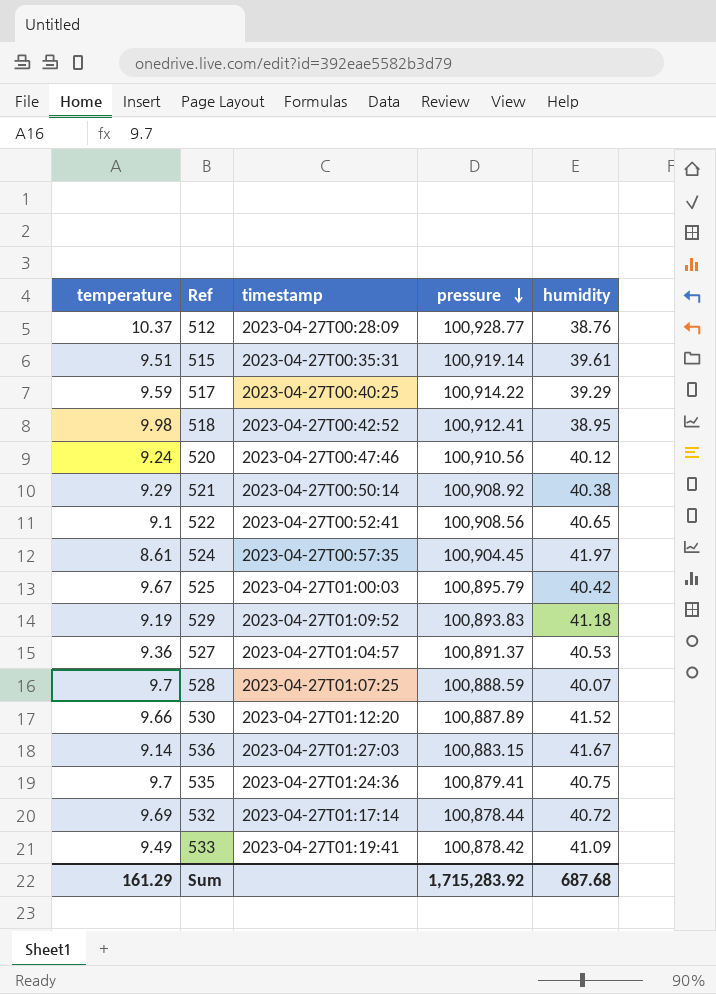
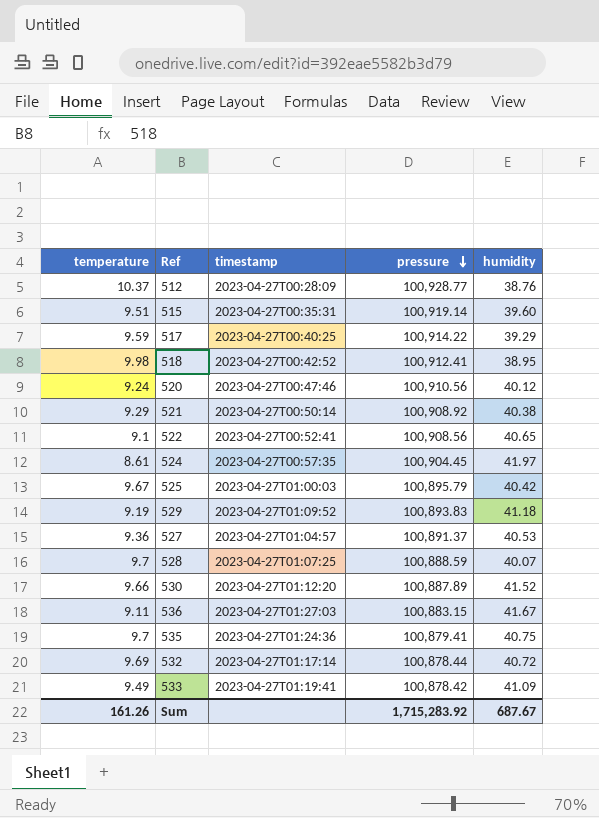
515 | humidity: 39.61 -> 39.60
536 | temperature: 9.14 -> 9.11
Sum | temperature: 161.29 -> 161.26
Sum | humidity: 687.68 -> 687.67

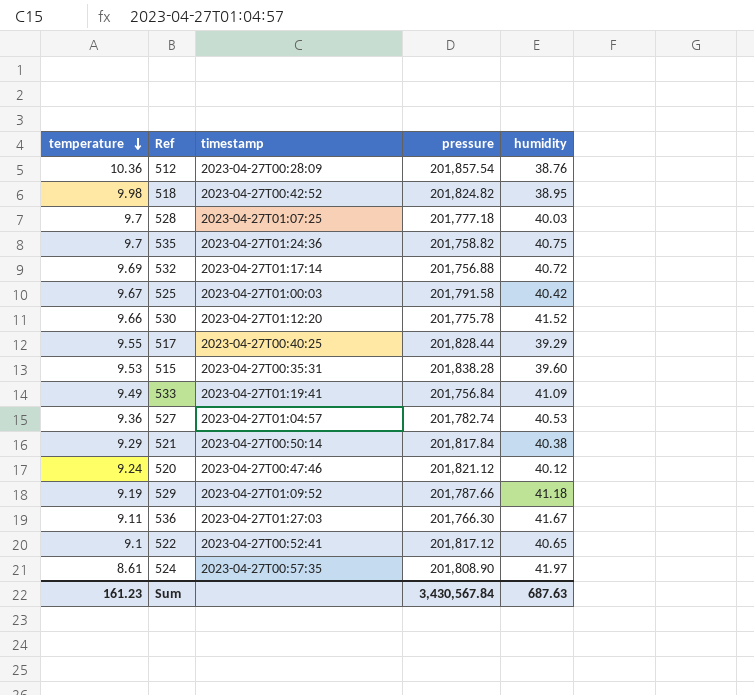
row order: pressure descending -> temperature descending
512 | temperature: 10.37 -> 10.36
512 | pressure: 100,928.77 -> 201,857.54
518 | pressure: 100,912.41 -> 201,824.82
528 | pressure: 100,888.59 -> 201,777.18
528 | humidity: 40.07 -> 40.03
535 | pressure: 100,879.41 -> 201,758.82
532 | pressure: 100,878.44 -> 201,756.88
525 | pressure: 100,895.79 -> 201,791.58
530 | pressure: 100,887.89 -> 201,775.78
517 | temperature: 9.59 -> 9.55
517 | pressure: 100,914.22 -> 201,828.44
515 | temperature: 9.51 -> 9.53
515 | pressure: 100,919.14 -> 201,838.28
533 | pressure: 100,878.42 -> 201,756.84
527 | pressure: 100,891.37 -> 201,782.74
521 | pressure: 100,908.92 -> 201,817.84
520 | pressure: 100,910.56 -> 201,821.12
529 | pressure: 100,893.83 -> 201,787.66
536 | pressure: 100,883.15 -> 201,766.30
522 | pressure: 100,908.56 -> 201,817.12
524 | pressure: 100,904.45 -> 201,808.90
Sum | temperature: 161.26 -> 161.23
Sum | pressure: 1,715,283.92 -> 3,430,567.84
Sum | humidity: 687.67 -> 687.63

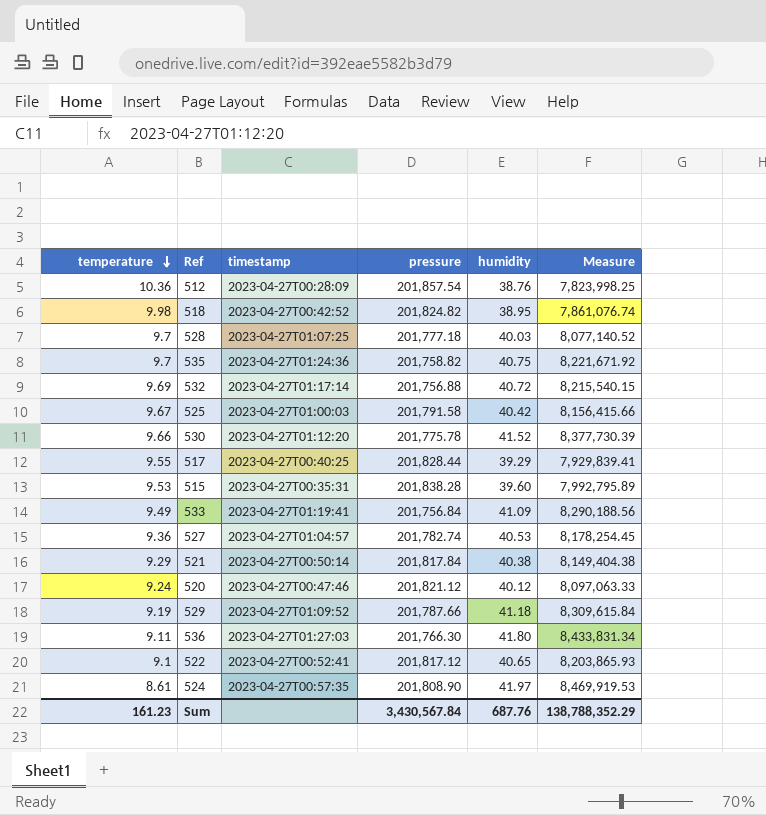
column Measure | formula: none -> [pressure] * [humidity]
536 | humidity: 41.67 -> 41.80
Sum | humidity: 687.63 -> 687.76

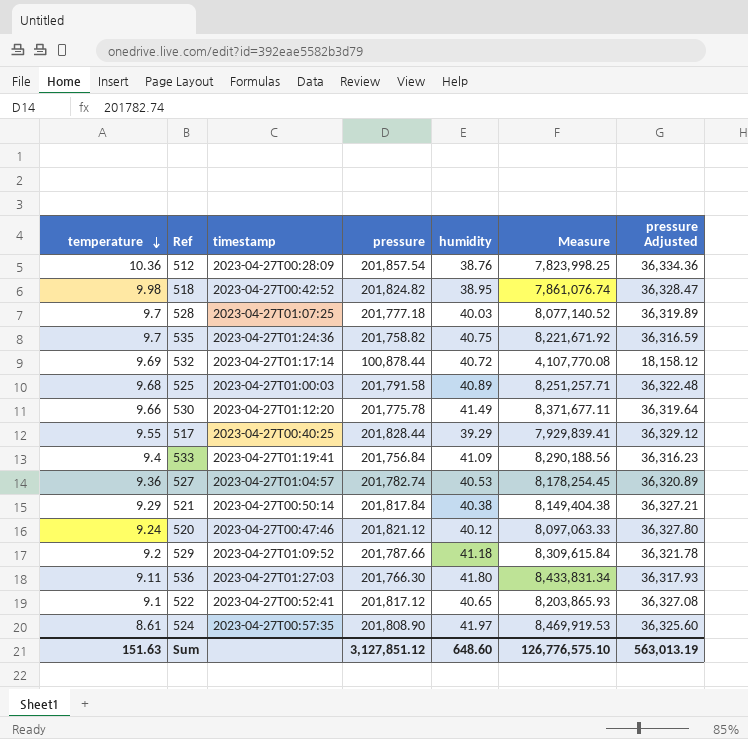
column pressure Adjusted | formula: none -> [pressure] * 0.18
row 515: 9.53 | 2023-04-27T00:35:31 | 201,838.28 | 39.60 | 7,992,795.89 -> none
532 | pressure: 201,756.88 -> 100,878.44
532 | Measure: 8,215,540.15 -> 4,107,770.08
525 | temperature: 9.67 -> 9.68
525 | humidity: 40.42 -> 40.89
525 | Measure: 8,156,415.66 -> 8,251,257.71
530 | humidity: 41.52 -> 41.49
530 | Measure: 8,377,730.39 -> 8,371,677.11
533 | temperature: 9.49 -> 9.4
529 | temperature: 9.19 -> 9.2
Sum | temperature: 161.23 -> 151.63
Sum | pressure: 3,430,567.84 -> 3,127,851.12
Sum | humidity: 687.76 -> 648.60
Sum | Measure: 138,788,352.29 -> 126,776,575.10

